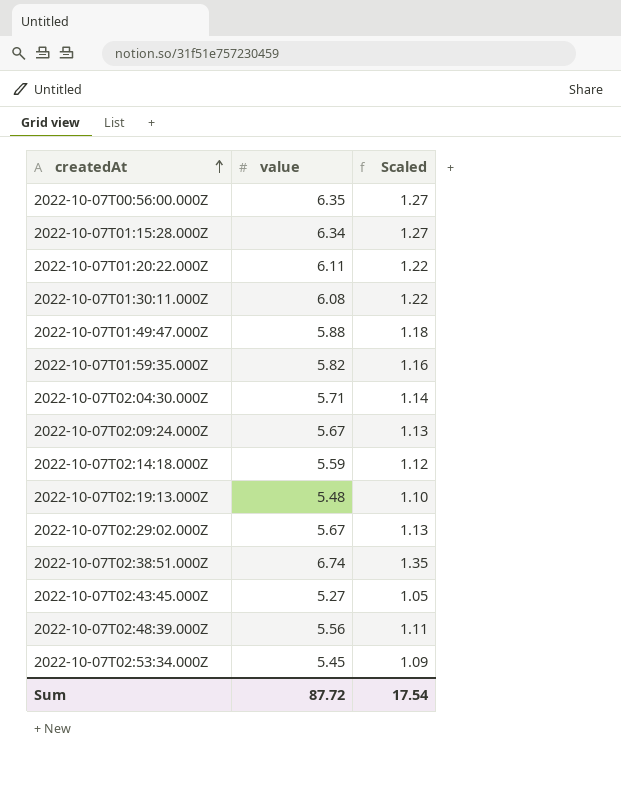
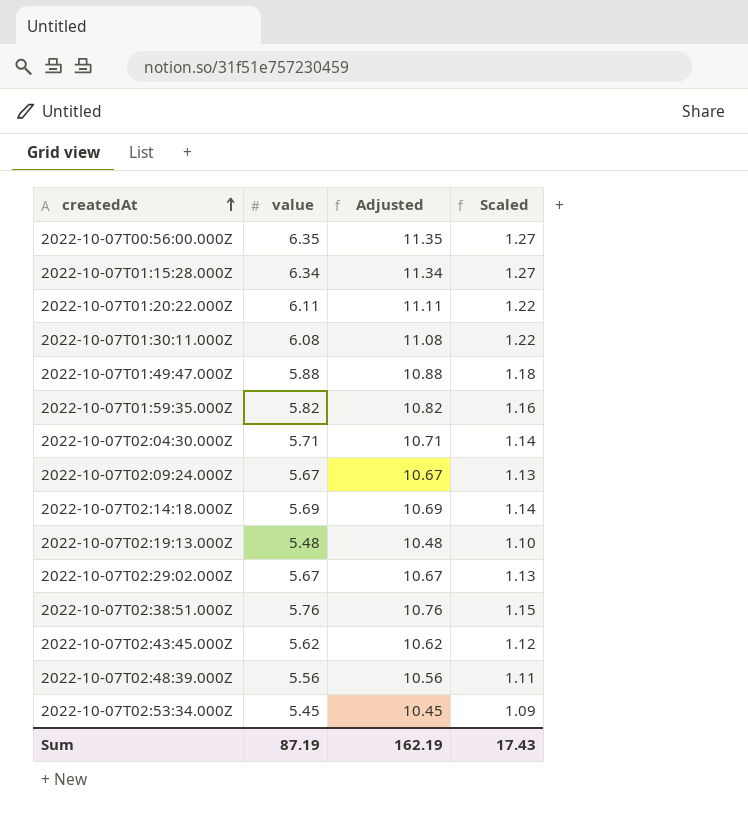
column Adjusted | formula: none -> [value] + 5
2022-10-07T02:14:18.000Z | value: 5.59 -> 5.69
2022-10-07T02:14:18.000Z | Scaled: 1.12 -> 1.14
2022-10-07T02:38:51.000Z | value: 6.74 -> 5.76
2022-10-07T02:38:51.000Z | Scaled: 1.35 -> 1.15
2022-10-07T02:43:45.000Z | value: 5.27 -> 5.62
2022-10-07T02:43:45.000Z | Scaled: 1.05 -> 1.12
Sum | value: 87.72 -> 87.19
Sum | Scaled: 17.54 -> 17.43

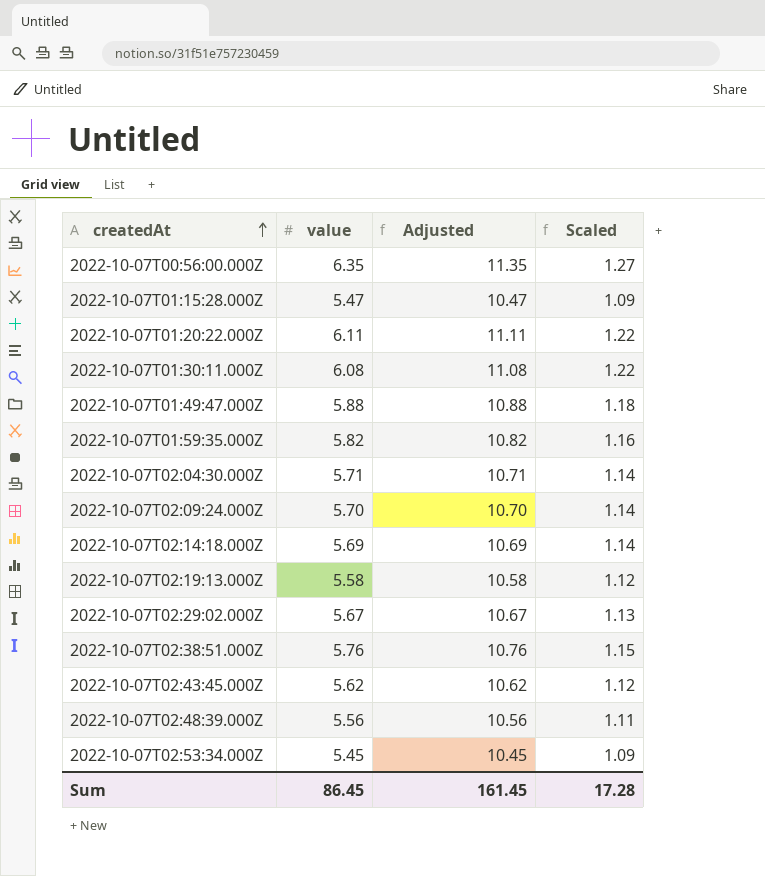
2022-10-07T01:15:28.000Z | value: 6.34 -> 5.47
2022-10-07T01:15:28.000Z | Adjusted: 11.34 -> 10.47
2022-10-07T01:15:28.000Z | Scaled: 1.27 -> 1.09
2022-10-07T02:09:24.000Z | value: 5.67 -> 5.70
2022-10-07T02:09:24.000Z | Adjusted: 10.67 -> 10.70
2022-10-07T02:09:24.000Z | Scaled: 1.13 -> 1.14
2022-10-07T02:19:13.000Z | value: 5.48 -> 5.58
2022-10-07T02:19:13.000Z | Adjusted: 10.48 -> 10.58
2022-10-07T02:19:13.000Z | Scaled: 1.10 -> 1.12
Sum | value: 87.19 -> 86.45
Sum | Adjusted: 162.19 -> 161.45
Sum | Scaled: 17.43 -> 17.28

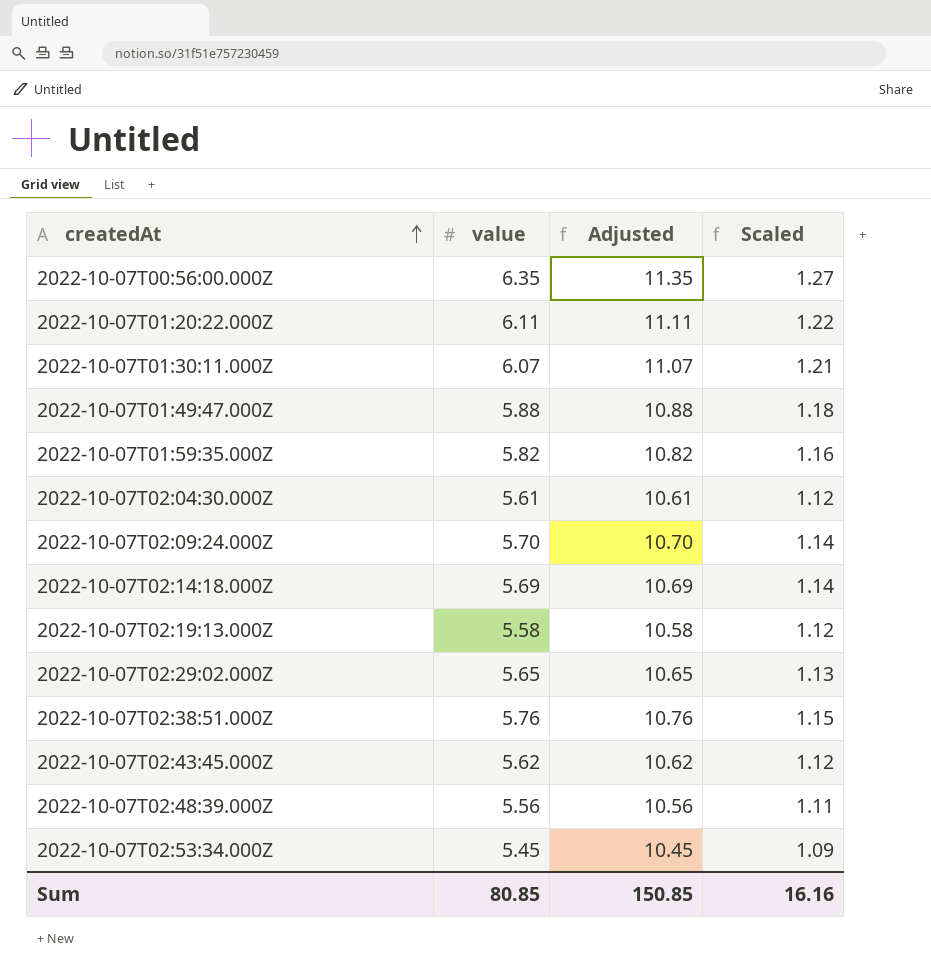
row 2022-10-07T01:15:28.000Z: 5.47 | 10.47 | 1.09 -> none
2022-10-07T01:30:11.000Z | value: 6.08 -> 6.07
2022-10-07T01:30:11.000Z | Adjusted: 11.08 -> 11.07
2022-10-07T01:30:11.000Z | Scaled: 1.22 -> 1.21
2022-10-07T02:04:30.000Z | value: 5.71 -> 5.61
2022-10-07T02:04:30.000Z | Adjusted: 10.71 -> 10.61
2022-10-07T02:04:30.000Z | Scaled: 1.14 -> 1.12
2022-10-07T02:29:02.000Z | value: 5.67 -> 5.65
2022-10-07T02:29:02.000Z | Adjusted: 10.67 -> 10.65
Sum | value: 86.45 -> 80.85
Sum | Adjusted: 161.45 -> 150.85
Sum | Scaled: 17.28 -> 16.16

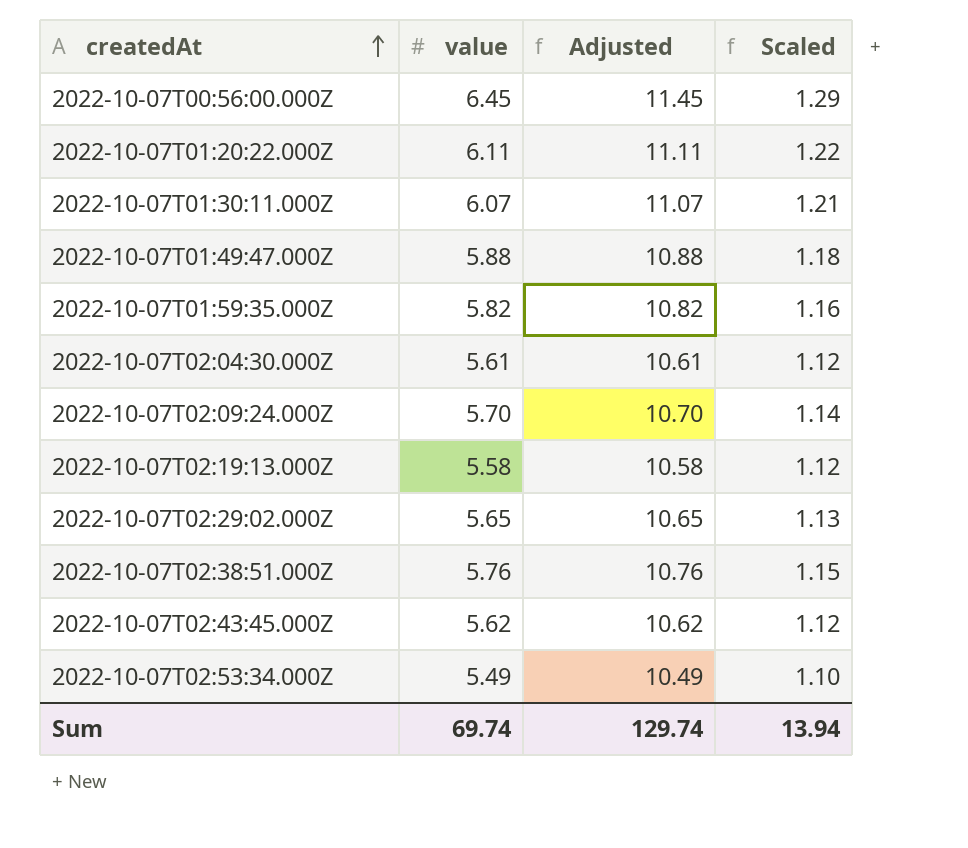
row 2022-10-07T02:14:18.000Z: 5.69 | 10.69 | 1.14 -> none
row 2022-10-07T02:48:39.000Z: 5.56 | 10.56 | 1.11 -> none
2022-10-07T00:56:00.000Z | value: 6.35 -> 6.45
2022-10-07T00:56:00.000Z | Adjusted: 11.35 -> 11.45
2022-10-07T00:56:00.000Z | Scaled: 1.27 -> 1.29
2022-10-07T02:53:34.000Z | value: 5.45 -> 5.49
2022-10-07T02:53:34.000Z | Adjusted: 10.45 -> 10.49
2022-10-07T02:53:34.000Z | Scaled: 1.09 -> 1.10
Sum | value: 80.85 -> 69.74
Sum | Adjusted: 150.85 -> 129.74
Sum | Scaled: 16.16 -> 13.94

